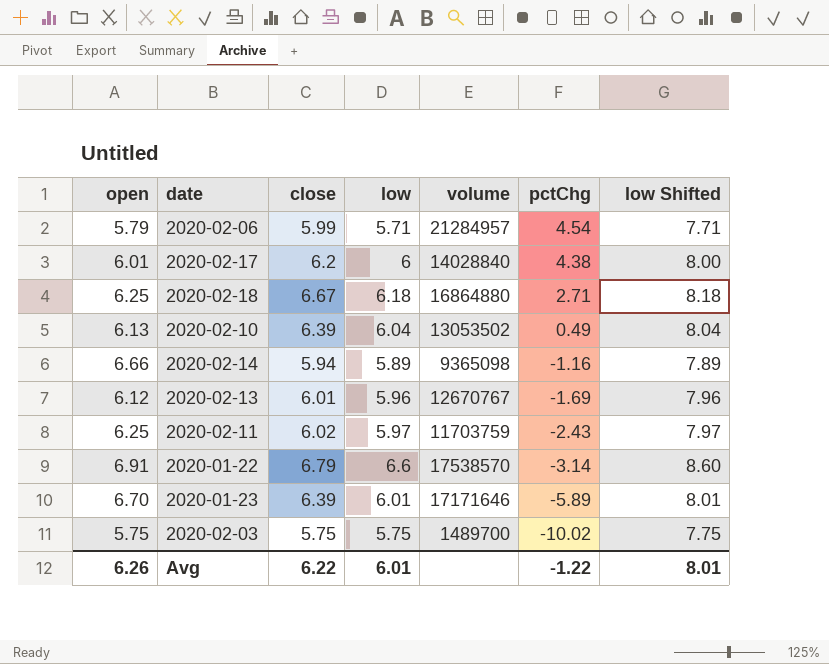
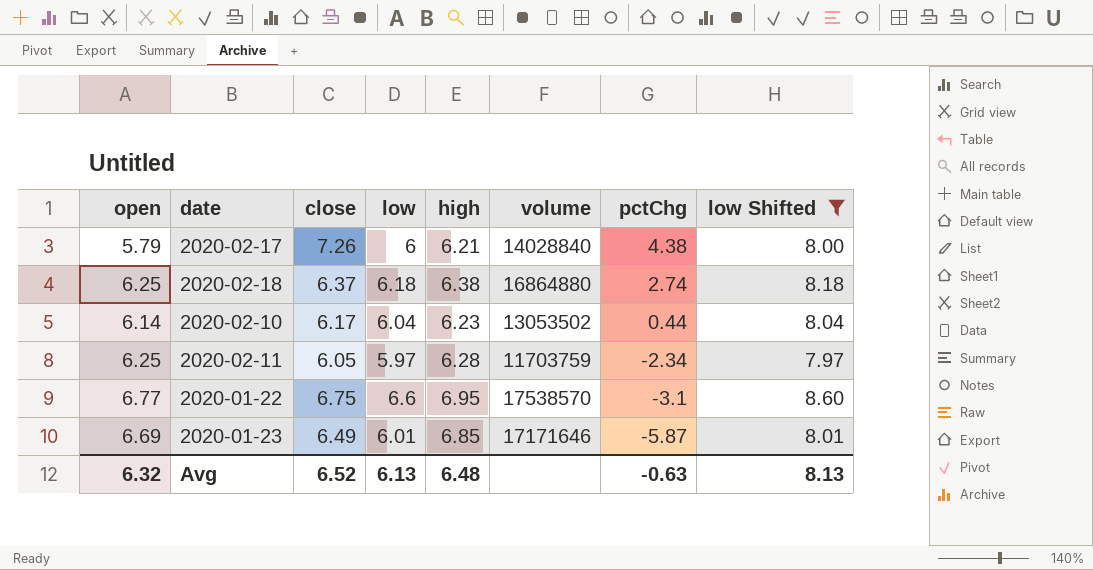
filter: none -> low Shifted >= 7.97
column high | position: none -> 5
2020-02-17 | open: 6.01 -> 5.79
2020-02-17 | close: 6.2 -> 7.26
2020-02-18 | close: 6.67 -> 6.37
2020-02-18 | pctChg: 2.71 -> 2.74
2020-02-10 | open: 6.13 -> 6.14
2020-02-10 | close: 6.39 -> 6.17
2020-02-10 | pctChg: 0.49 -> 0.44
2020-02-11 | close: 6.02 -> 6.05
2020-02-11 | pctChg: -2.43 -> -2.34
2020-01-22 | open: 6.91 -> 6.77
2020-01-22 | close: 6.79 -> 6.75
2020-01-22 | pctChg: -3.14 -> -3.1
2020-01-23 | open: 6.70 -> 6.69
2020-01-23 | close: 6.39 -> 6.49
2020-01-23 | pctChg: -5.89 -> -5.87
Avg | open: 6.26 -> 6.32
Avg | close: 6.22 -> 6.52
Avg | low: 6.01 -> 6.13
Avg | pctChg: -1.22 -> -0.63
Avg | low Shifted: 8.01 -> 8.13

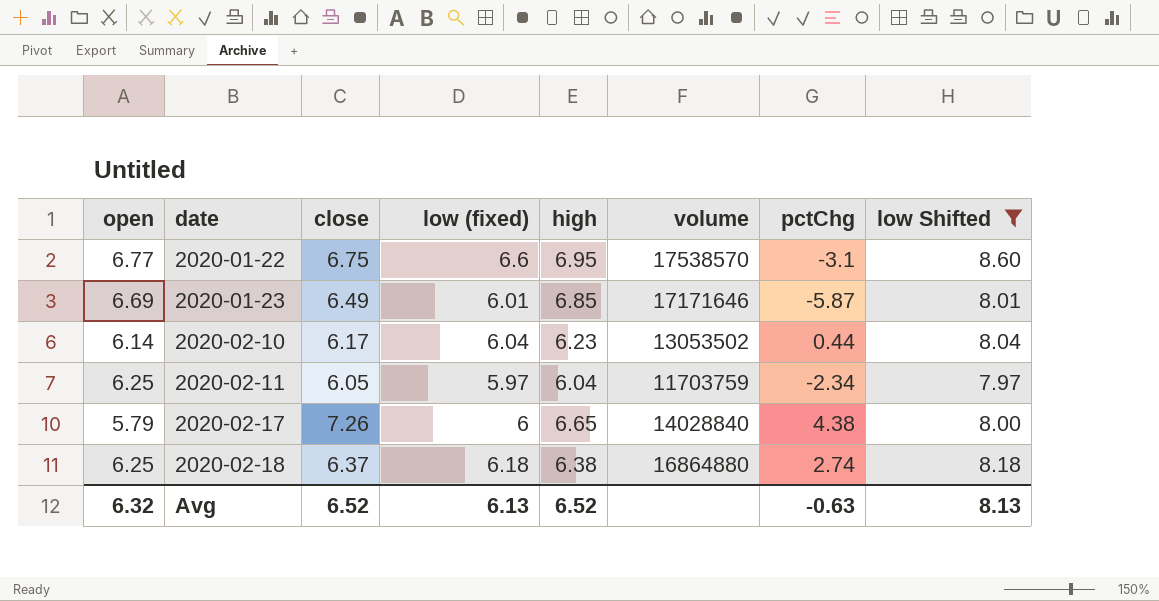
row order: pctChg descending -> date ascending
column name: low -> low (fixed)
2020-02-11 | high: 6.28 -> 6.04
2020-02-17 | high: 6.21 -> 6.65
Avg | high: 6.48 -> 6.52

